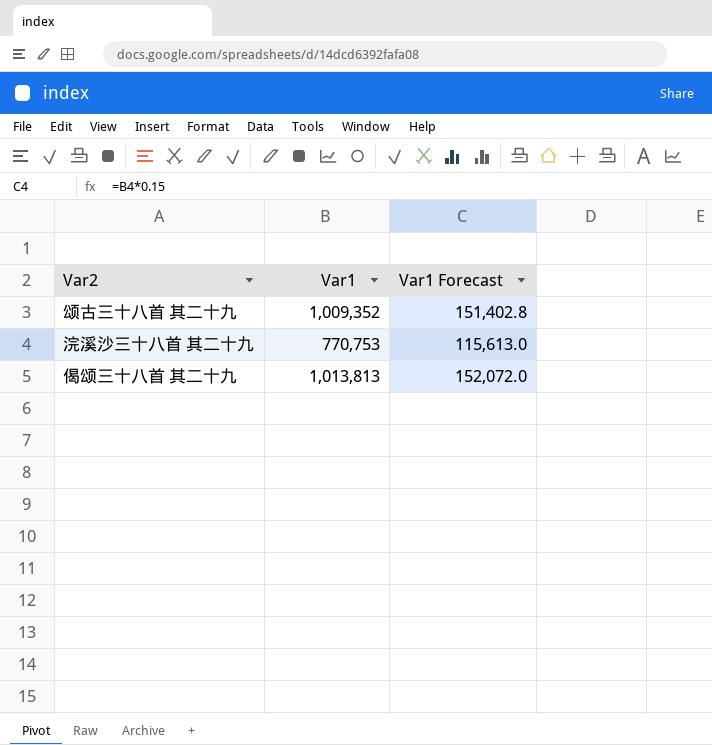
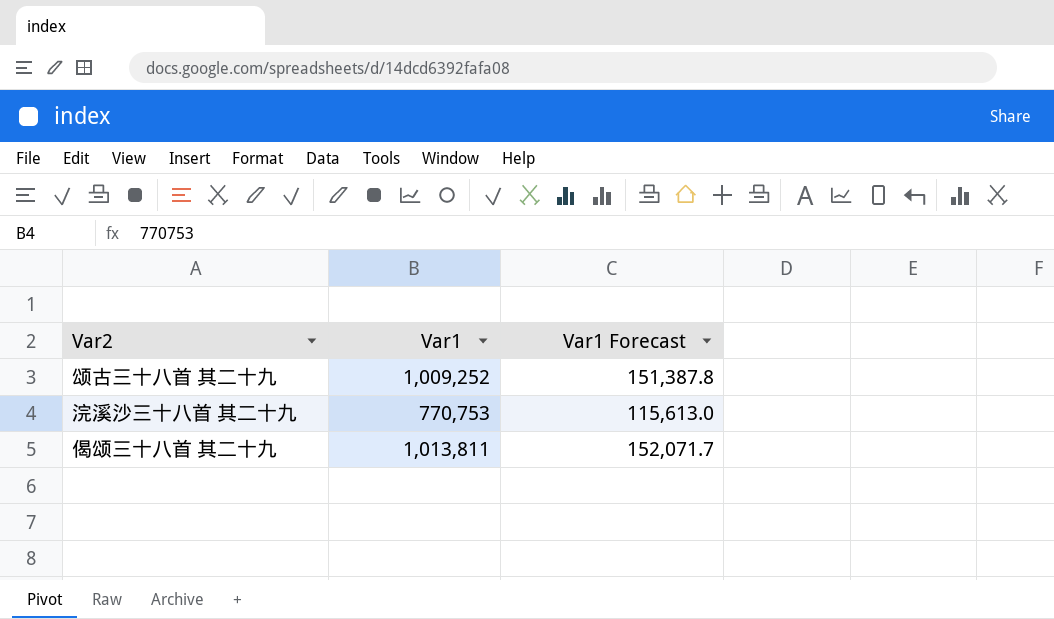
颂古三十八首 其二十九 | Var1: 1,009,352 -> 1,009,252
颂古三十八首 其二十九 | Var1 Forecast: 151,402.8 -> 151,387.8
偈颂三十八首 其二十九 | Var1: 1,013,813 -> 1,013,811
偈颂三十八首 其二十九 | Var1 Forecast: 152,072.0 -> 152,071.7

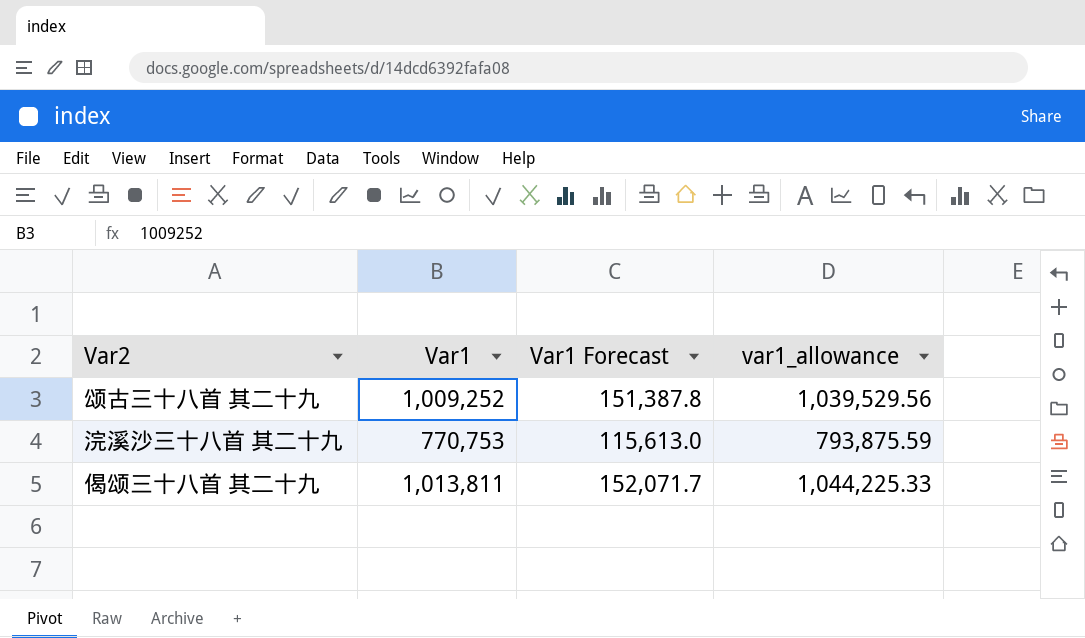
column var1_allowance | formula: none -> [Var1] * 1.03

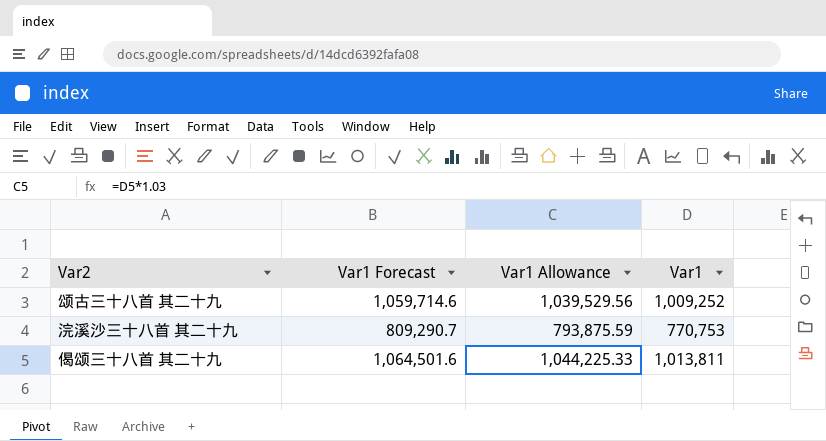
column Var1 Forecast | formula: [Var1] * 0.15 -> [Var1] * 1.05
column name: var1_allowance -> Var1 Allowance
column Var1 | position: 2 -> 4

